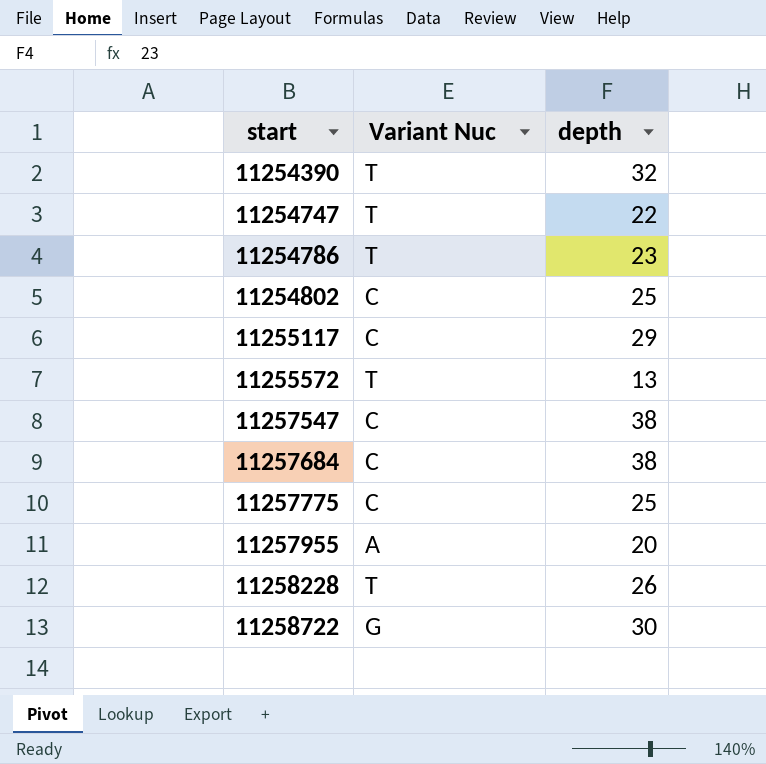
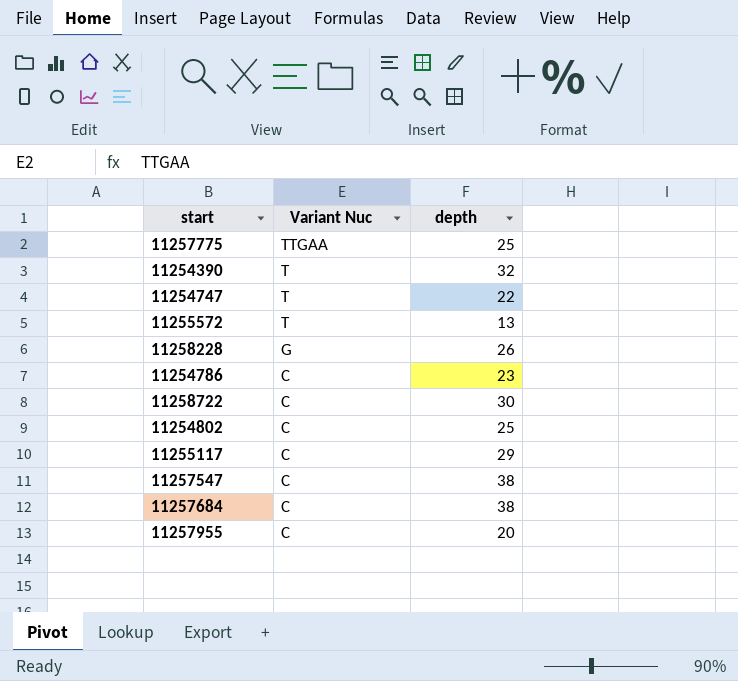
row order: start ascending -> Variant Nuc descending
11257775 | Variant Nuc: C -> TTGAA
11258228 | Variant Nuc: T -> G
11254786 | Variant Nuc: T -> C
11258722 | Variant Nuc: G -> C
11257955 | Variant Nuc: A -> C

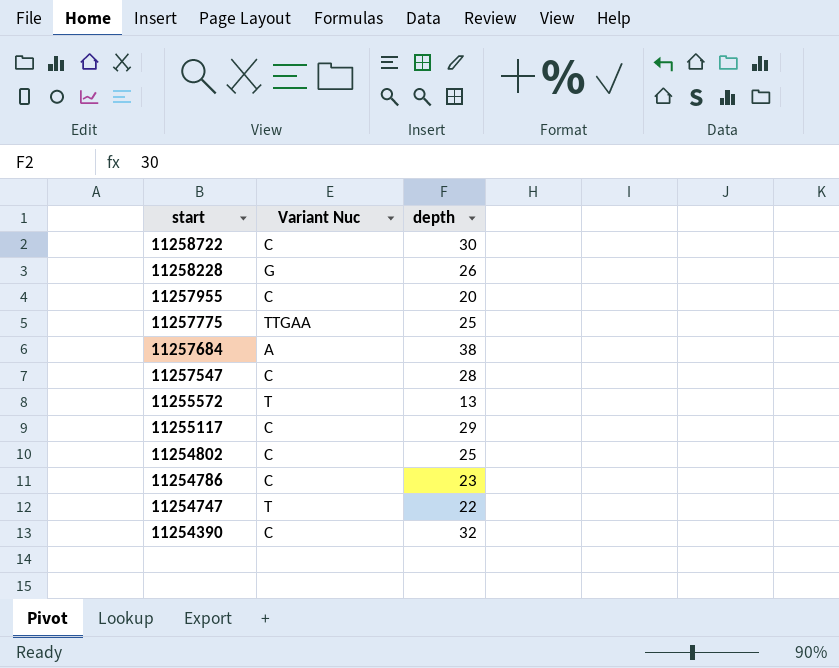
row order: Variant Nuc descending -> start descending
11257684 | Variant Nuc: C -> A
11257547 | depth: 38 -> 28
11254390 | Variant Nuc: T -> C

